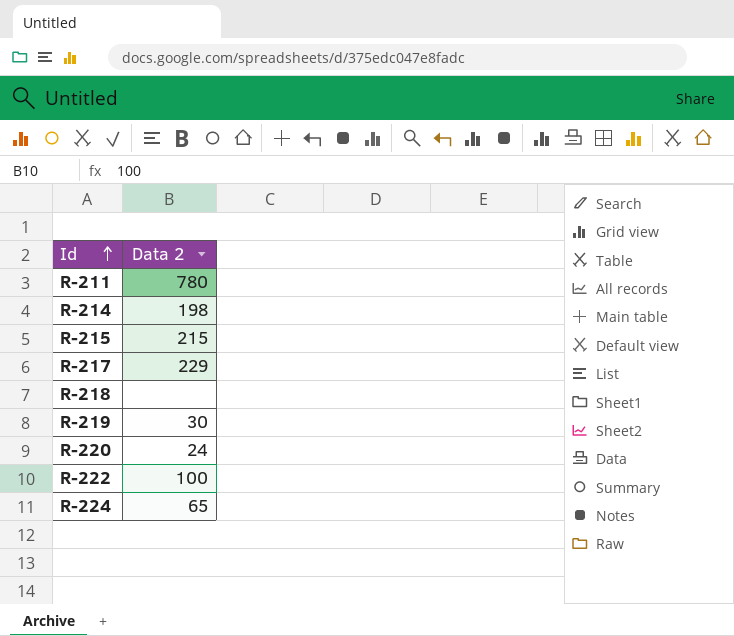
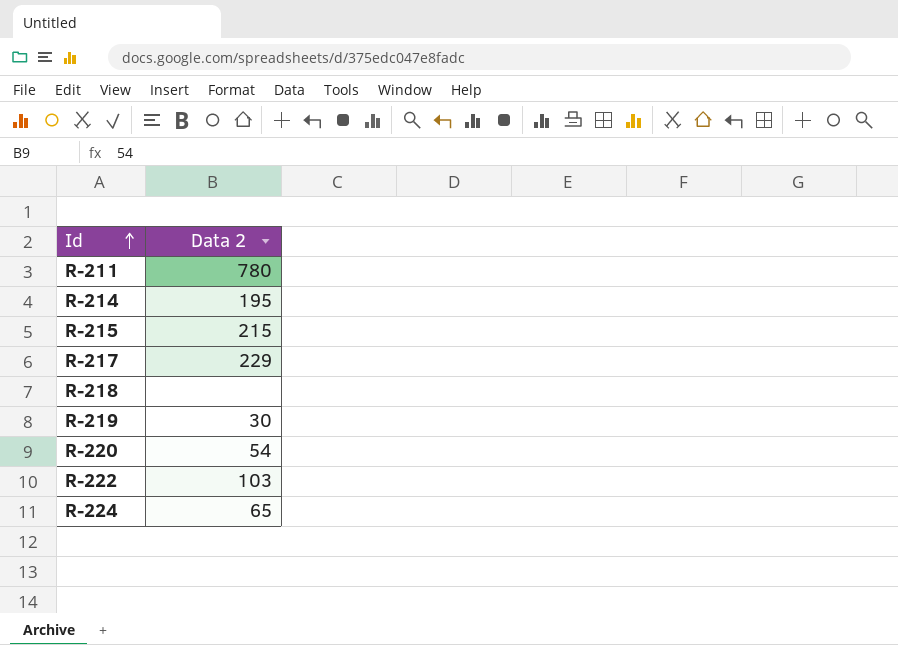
R-214 | Data 2: 198 -> 195
R-220 | Data 2: 24 -> 54
R-222 | Data 2: 100 -> 103

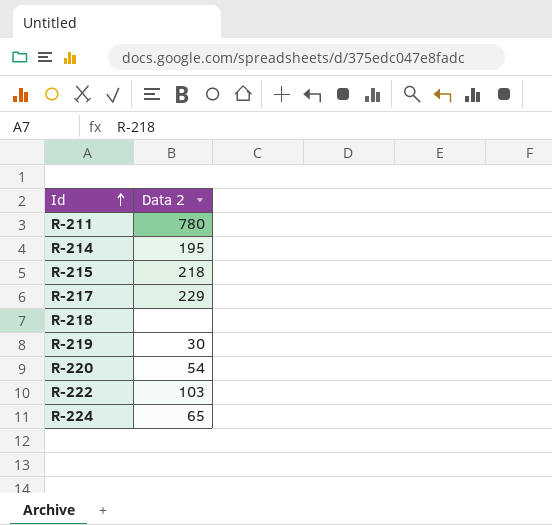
R-215 | Data 2: 215 -> 218

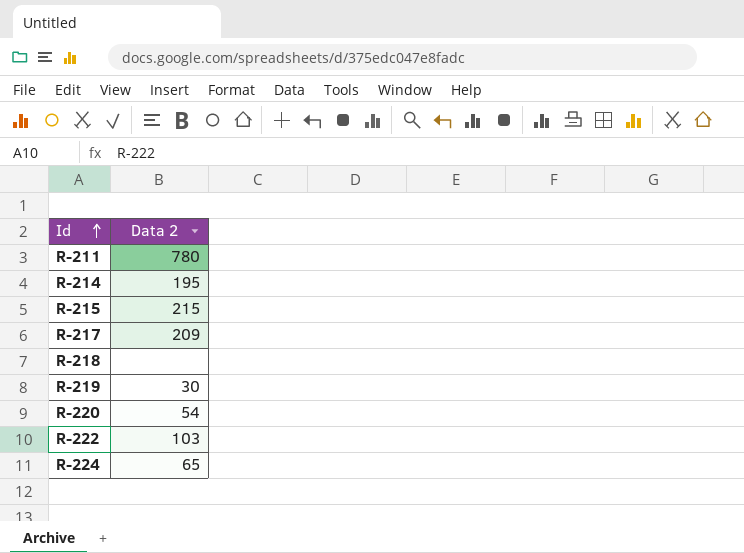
R-215 | Data 2: 218 -> 215
R-217 | Data 2: 229 -> 209

